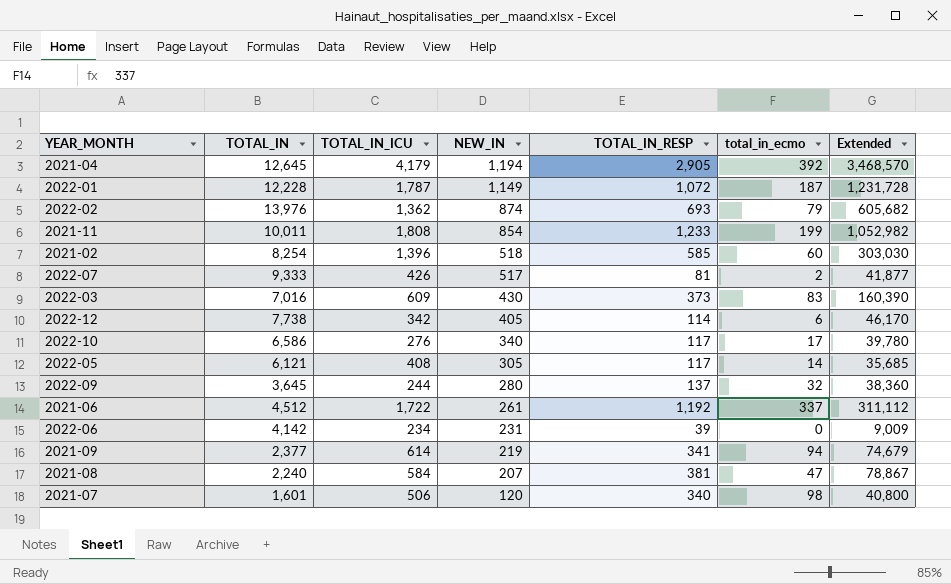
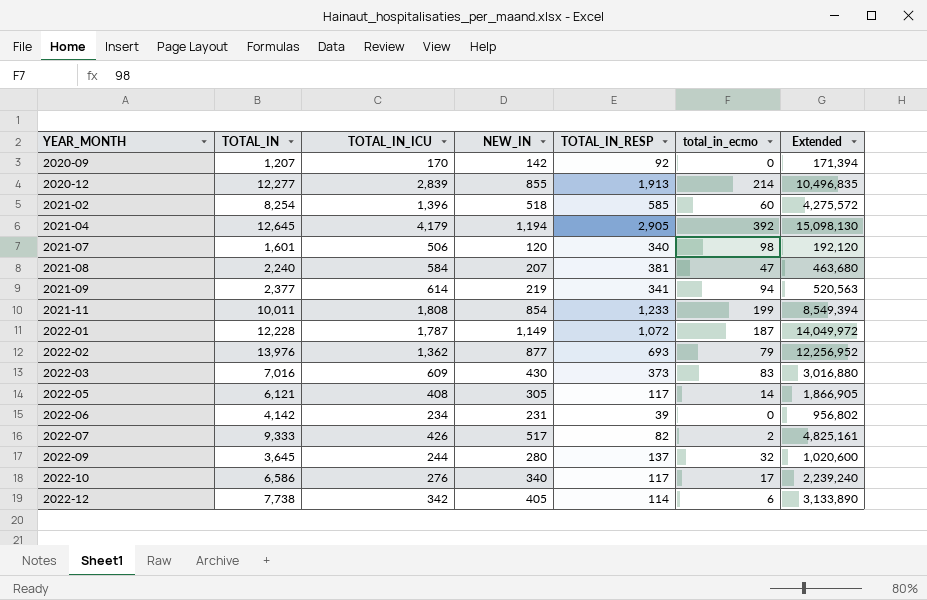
row order: NEW_IN descending -> YEAR_MONTH ascending
column Extended | formula: [NEW_IN] * [TOTAL_IN_RESP] -> [TOTAL_IN] * [NEW_IN]
row 2021-06: 4,512 | 1,722 | 261 | 1,192 | 337 | 311,112 -> none
row 2020-09: none -> 1,207 | 170 | 142 | 92 | 0 | 171,394
row 2020-12: none -> 12,277 | 2,839 | 855 | 1,913 | 214 | 10,496,835
2022-02 | NEW_IN: 874 -> 877
2022-07 | TOTAL_IN_RESP: 81 -> 82

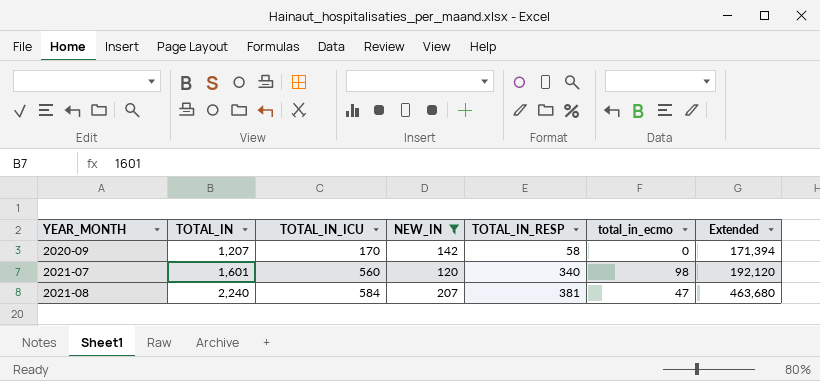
filter: none -> NEW_IN <= 207
2020-09 | TOTAL_IN_RESP: 92 -> 58
2021-07 | TOTAL_IN_ICU: 506 -> 560

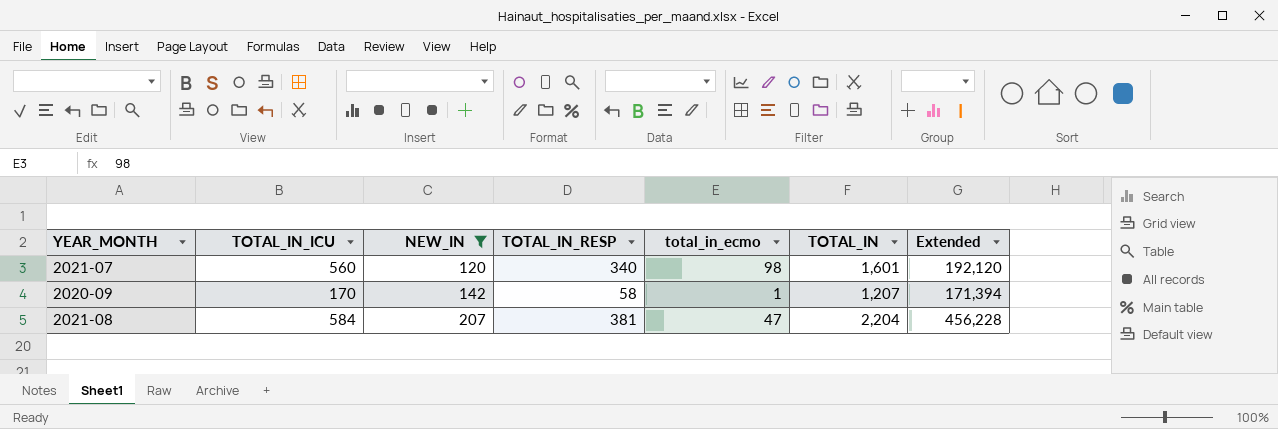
row order: YEAR_MONTH ascending -> NEW_IN ascending
column TOTAL_IN | position: 2 -> 6
2020-09 | total_in_ecmo: 0 -> 1
2021-08 | TOTAL_IN: 2,240 -> 2,204
2021-08 | Extended: 463,680 -> 456,228

